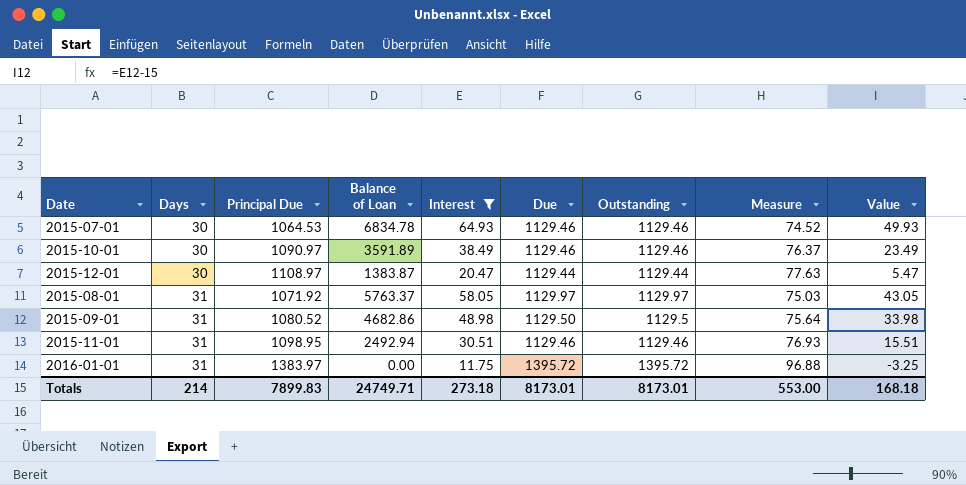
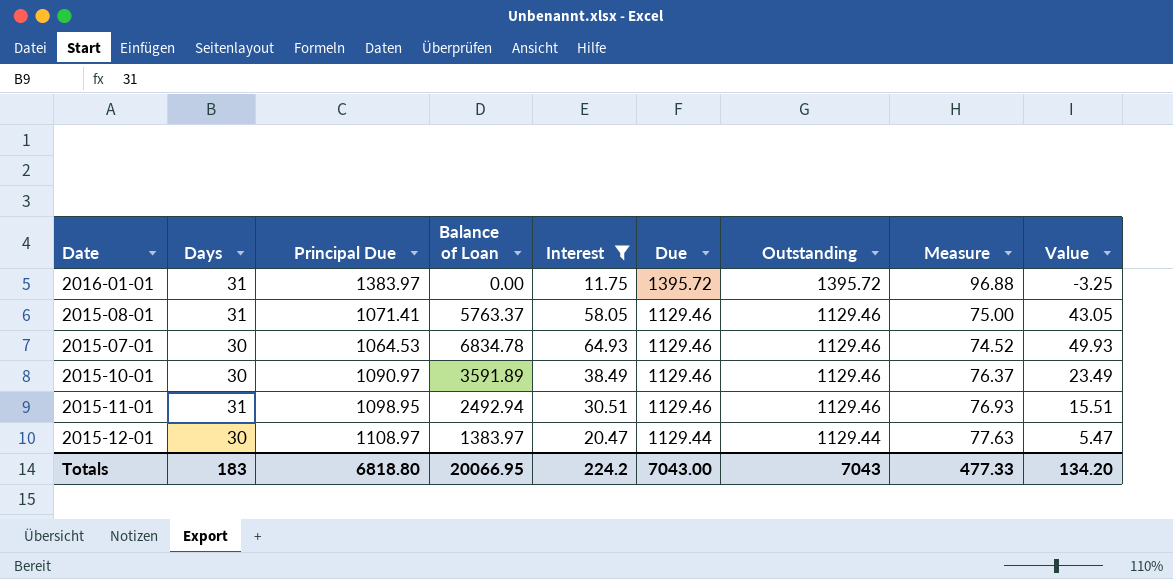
row order: Days ascending -> Due descending
row 2015-09-01: 31 | 1080.52 | 4682.86 | 48.98 | 1129.50 | 1129.5 | 75.64 | 33.98 -> none
2015-08-01 | Principal Due: 1071.92 -> 1071.41
2015-08-01 | Due: 1129.97 -> 1129.46
2015-08-01 | Outstanding: 1129.97 -> 1129.46
2015-08-01 | Measure: 75.03 -> 75.00
2015-12-01 | Balance of Loan: 1383.87 -> 1383.97
Totals | Days: 214 -> 183
Totals | Principal Due: 7899.83 -> 6818.80
Totals | Balance of Loan: 24749.71 -> 20066.95
Totals | Interest: 273.18 -> 224.2
Totals | Due: 8173.01 -> 7043.00
Totals | Outstanding: 8173.01 -> 7043
Totals | Measure: 553.00 -> 477.33
Totals | Value: 168.18 -> 134.20

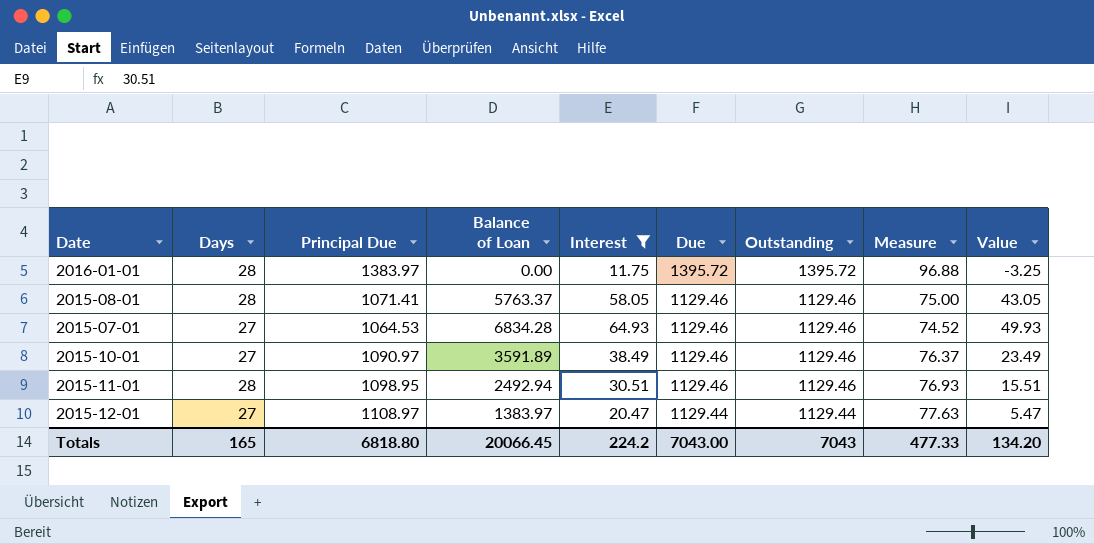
2016-01-01 | Days: 31 -> 28
2015-08-01 | Days: 31 -> 28
2015-07-01 | Days: 30 -> 27
2015-07-01 | Balance of Loan: 6834.78 -> 6834.28
2015-10-01 | Days: 30 -> 27
2015-11-01 | Days: 31 -> 28
2015-12-01 | Days: 30 -> 27
Totals | Days: 183 -> 165
Totals | Balance of Loan: 20066.95 -> 20066.45

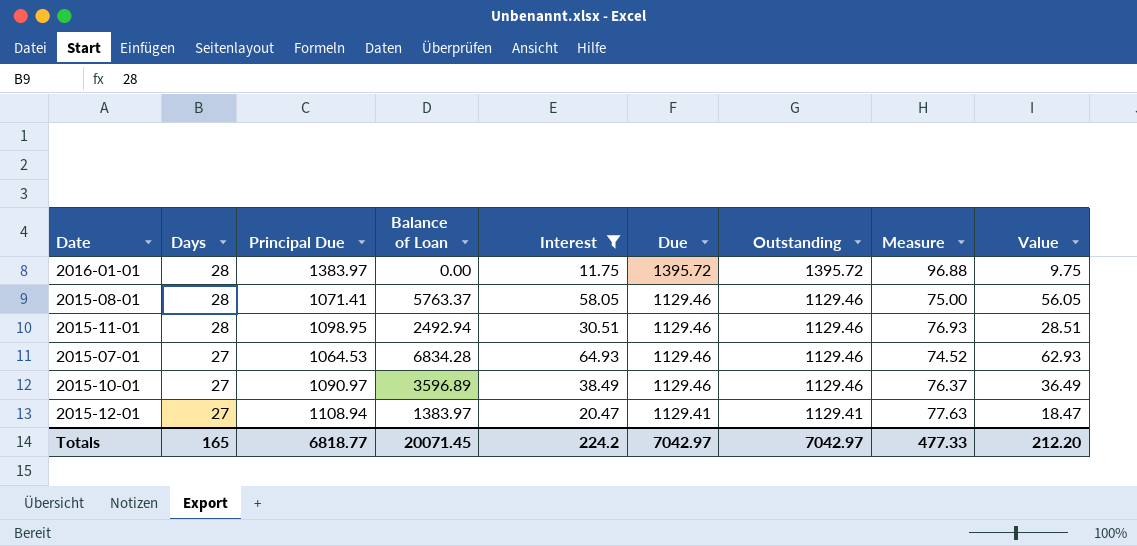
row order: Due descending -> Days descending
column Value | formula: [Interest] - 15 -> [Interest] - 2
2015-10-01 | Balance of Loan: 3591.89 -> 3596.89
2015-12-01 | Principal Due: 1108.97 -> 1108.94
2015-12-01 | Due: 1129.44 -> 1129.41
2015-12-01 | Outstanding: 1129.44 -> 1129.41
Totals | Principal Due: 6818.80 -> 6818.77
Totals | Balance of Loan: 20066.45 -> 20071.45
Totals | Due: 7043.00 -> 7042.97
Totals | Outstanding: 7043 -> 7042.97
Totals | Value: 134.20 -> 212.20

